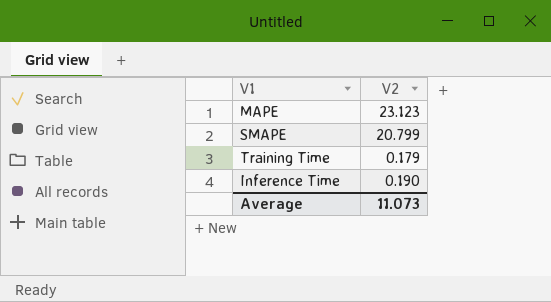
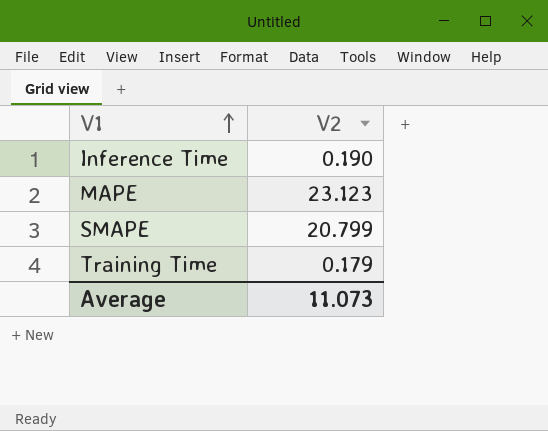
row order: none -> V1 ascending

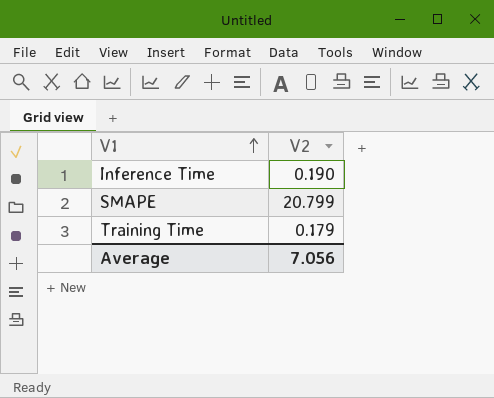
row MAPE: 23.123 -> none
Average | V2: 11.073 -> 7.056

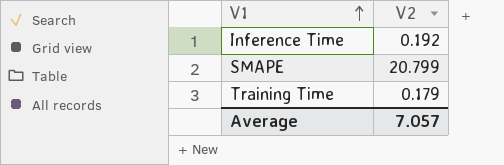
Inference Time | V2: 0.190 -> 0.192
Average | V2: 7.056 -> 7.057

